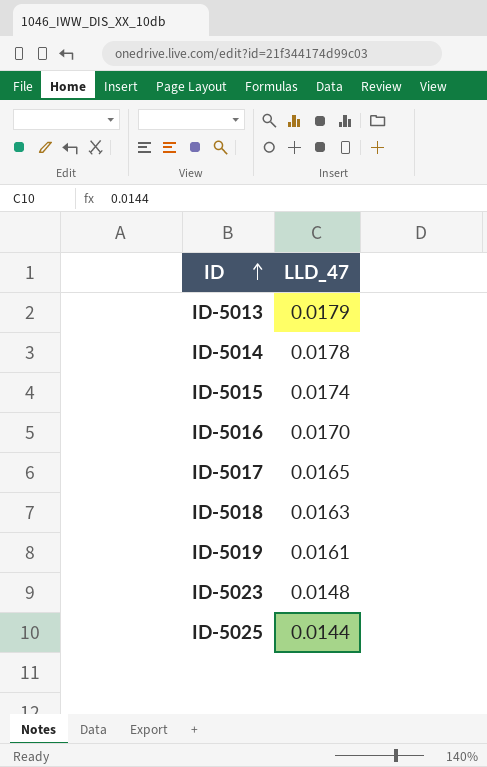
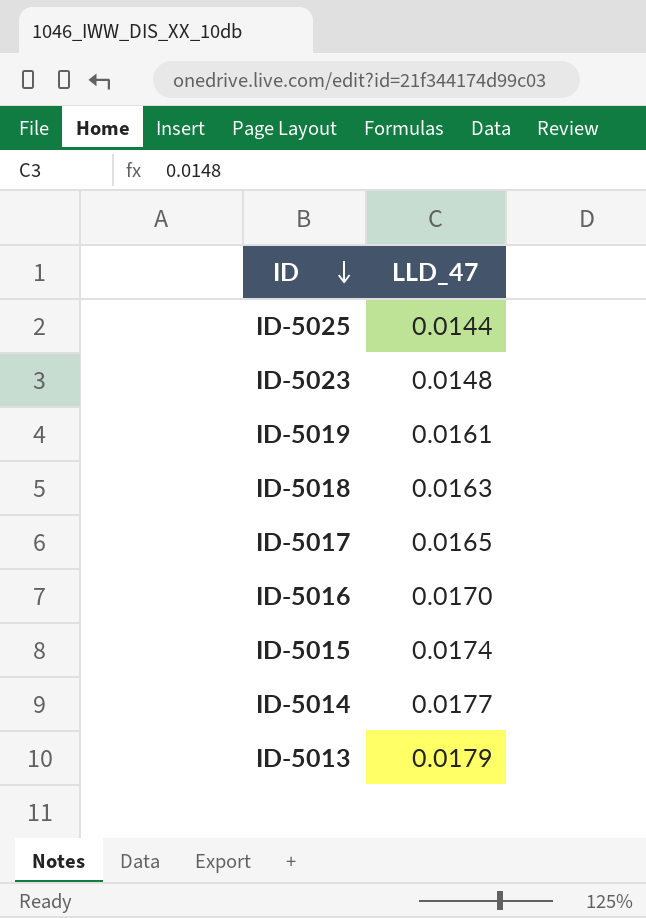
row order: ID ascending -> ID descending
ID-5014 | LLD_47: 0.0178 -> 0.0177

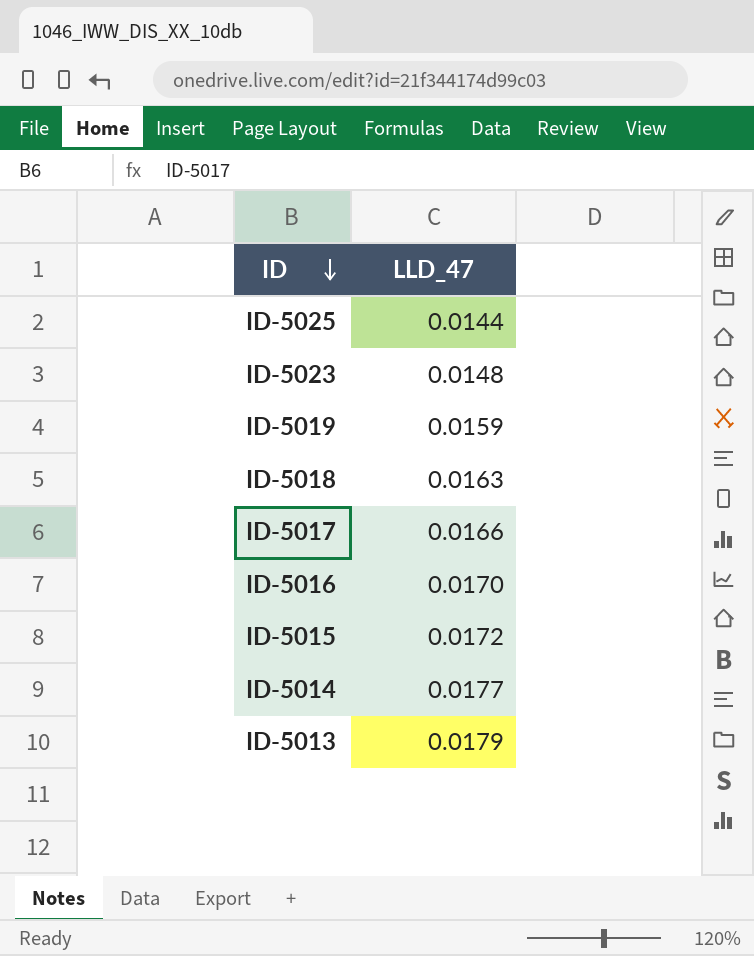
ID-5019 | LLD_47: 0.0161 -> 0.0159
ID-5017 | LLD_47: 0.0165 -> 0.0166
ID-5015 | LLD_47: 0.0174 -> 0.0172

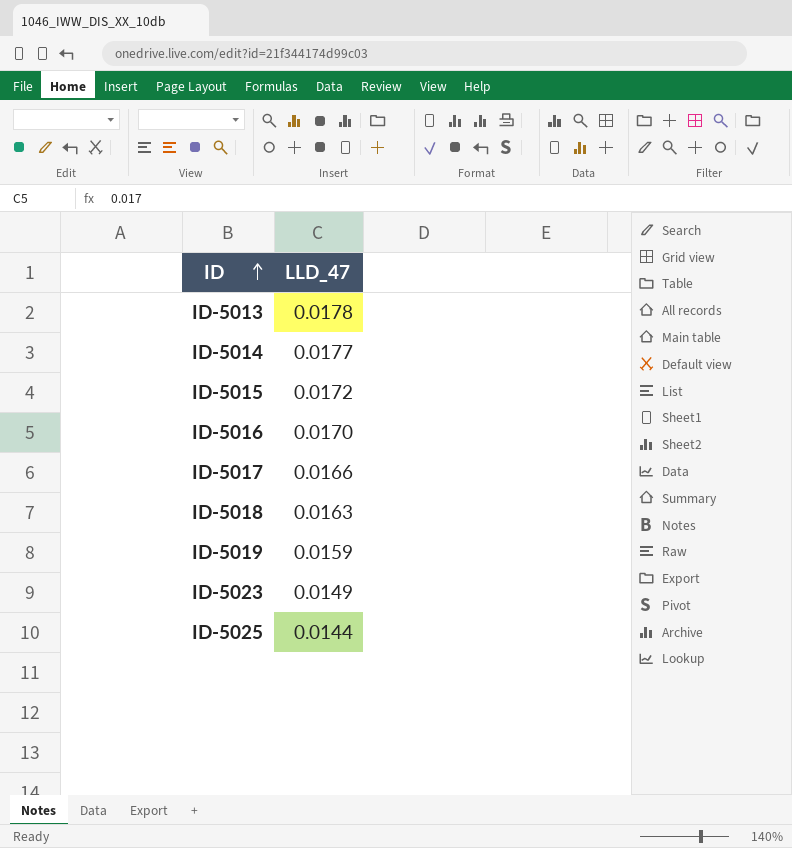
row order: ID descending -> ID ascending
ID-5013 | LLD_47: 0.0179 -> 0.0178
ID-5023 | LLD_47: 0.0148 -> 0.0149

